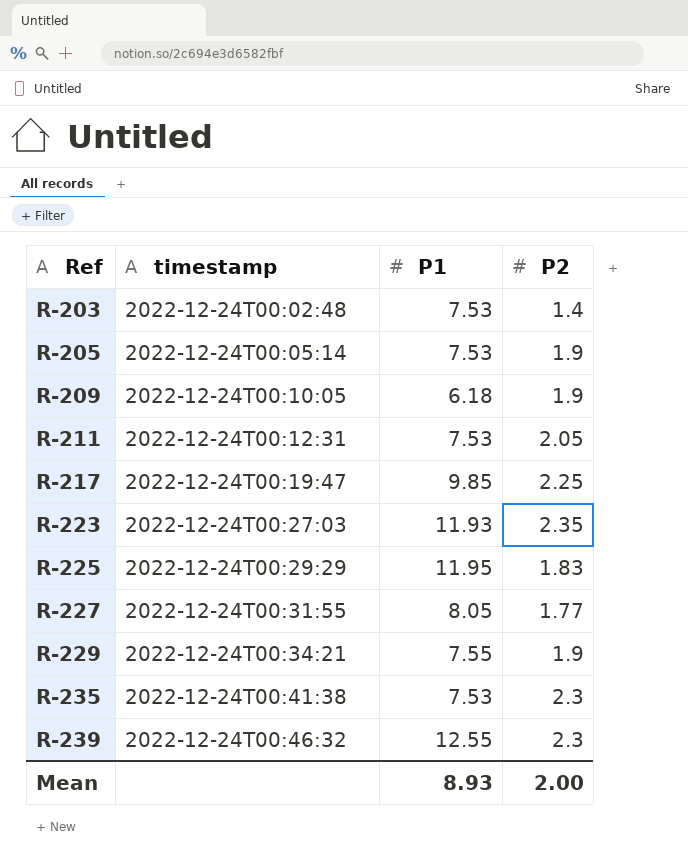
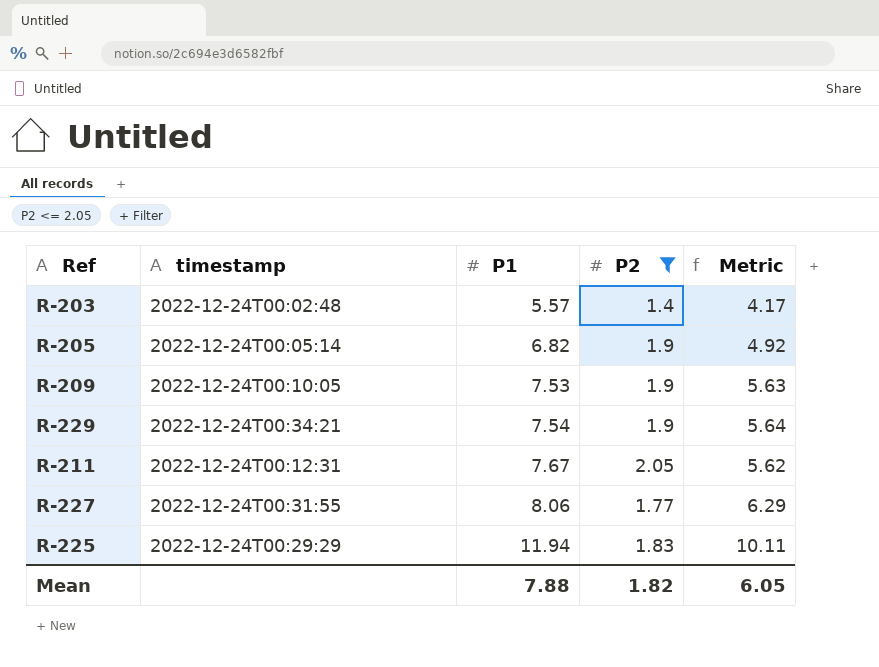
filter: none -> P2 <= 2.05
row order: Ref ascending -> P1 ascending
column Metric | formula: none -> [P1] - [P2]
R-203 | P1: 7.53 -> 5.57
R-205 | P1: 7.53 -> 6.82
R-209 | P1: 6.18 -> 7.53
R-229 | P1: 7.55 -> 7.54
R-211 | P1: 7.53 -> 7.67
R-227 | P1: 8.05 -> 8.06
R-225 | P1: 11.95 -> 11.94
Mean | P1: 8.93 -> 7.88
Mean | P2: 2.00 -> 1.82

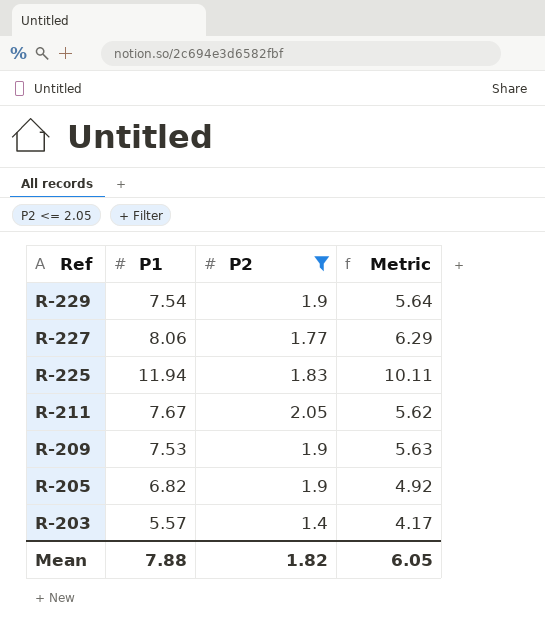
row order: P1 ascending -> Ref descending
column timestamp | position: 2 -> none

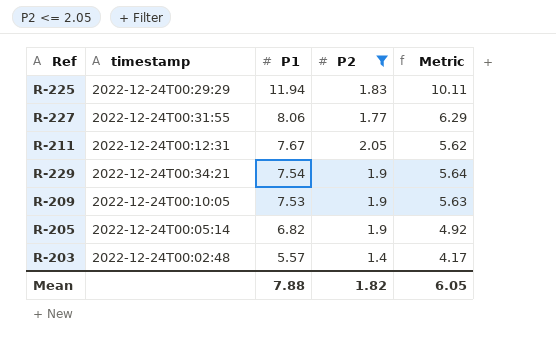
row order: Ref descending -> P1 descending
column timestamp | position: none -> 2

